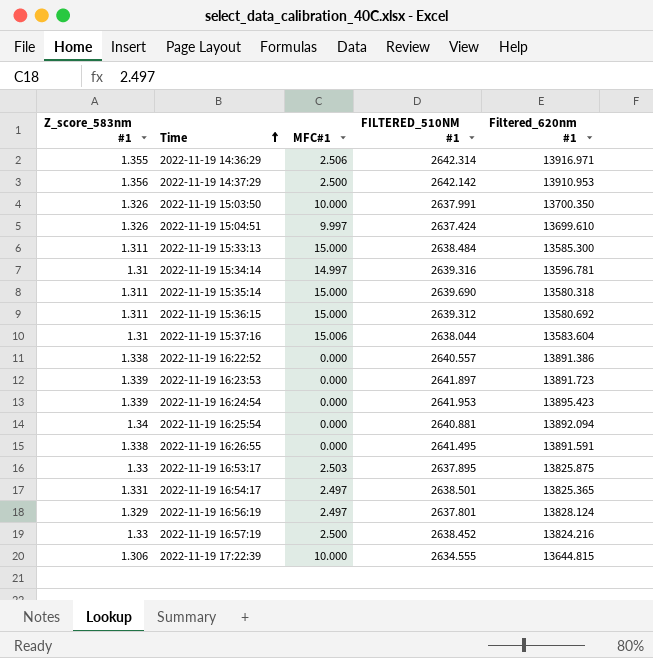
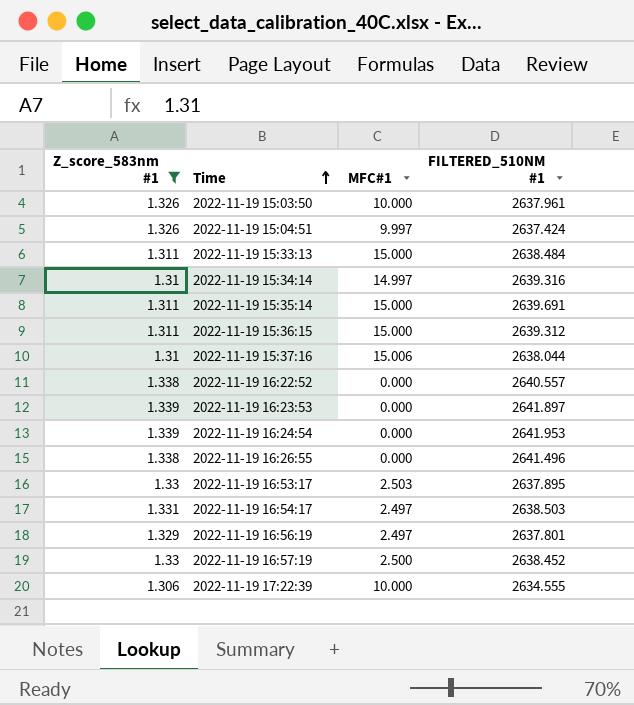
filter: none -> Z_score_583nm #1 <= 1.339
column Filtered_620nm #1 | position: 5 -> none
2022-11-19 15:03:50 | FILTERED_510NM #1: 2637.991 -> 2637.961
2022-11-19 15:35:14 | FILTERED_510NM #1: 2639.690 -> 2639.691
2022-11-19 16:26:55 | FILTERED_510NM #1: 2641.495 -> 2641.496
2022-11-19 16:54:17 | FILTERED_510NM #1: 2638.501 -> 2638.503

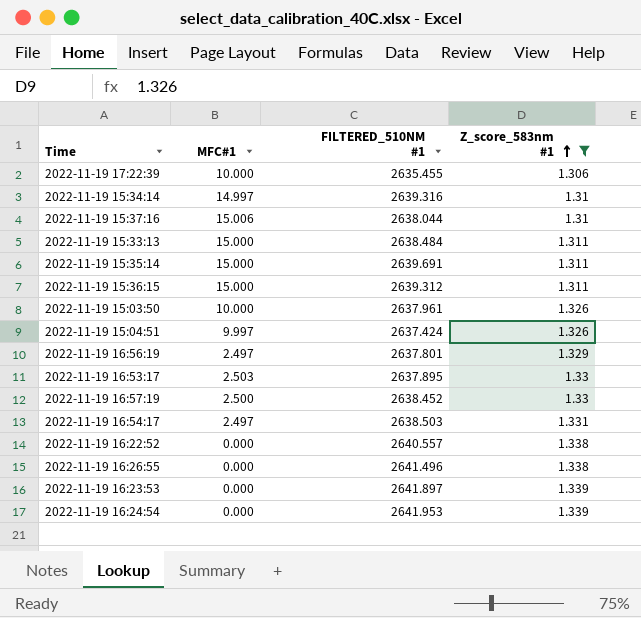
row order: Time ascending -> Z_score_583nm #1 ascending
column Z_score_583nm #1 | position: 1 -> 4
2022-11-19 17:22:39 | FILTERED_510NM #1: 2634.555 -> 2635.455

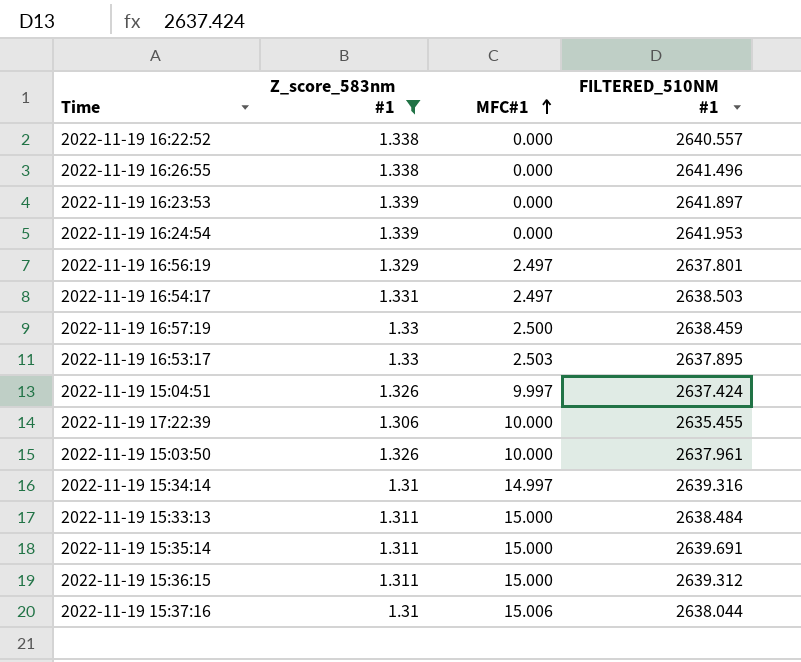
row order: Z_score_583nm #1 ascending -> MFC#1 ascending
column Z_score_583nm #1 | position: 4 -> 2
2022-11-19 16:57:19 | FILTERED_510NM #1: 2638.452 -> 2638.459

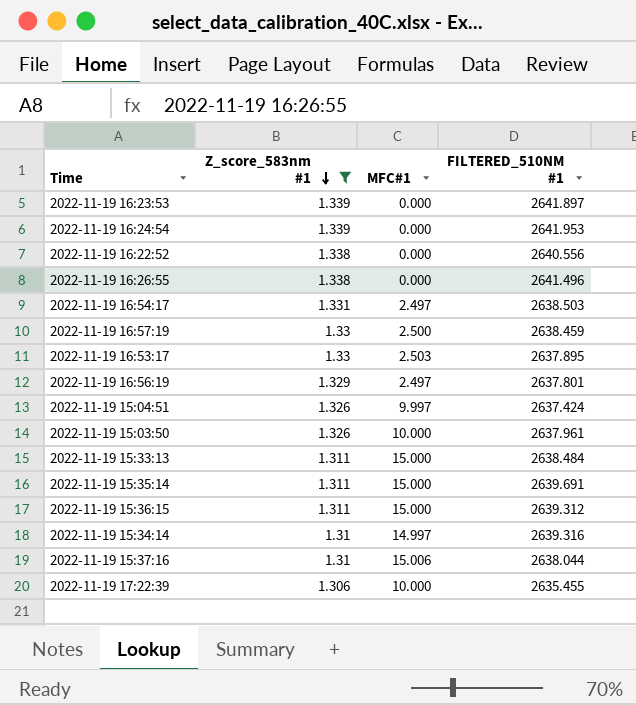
row order: MFC#1 ascending -> Z_score_583nm #1 descending
2022-11-19 16:22:52 | FILTERED_510NM #1: 2640.557 -> 2640.556

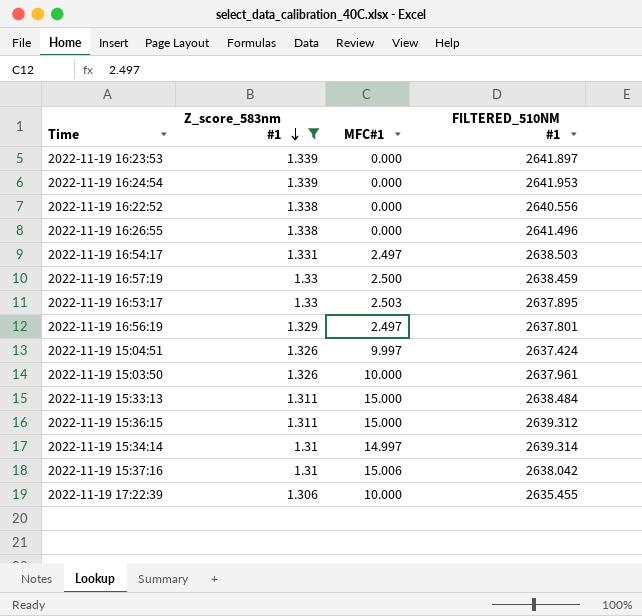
row 2022-11-19 15:35:14: 1.311 | 15.000 | 2639.691 -> none
2022-11-19 15:34:14 | FILTERED_510NM #1: 2639.316 -> 2639.314
2022-11-19 15:37:16 | FILTERED_510NM #1: 2638.044 -> 2638.042

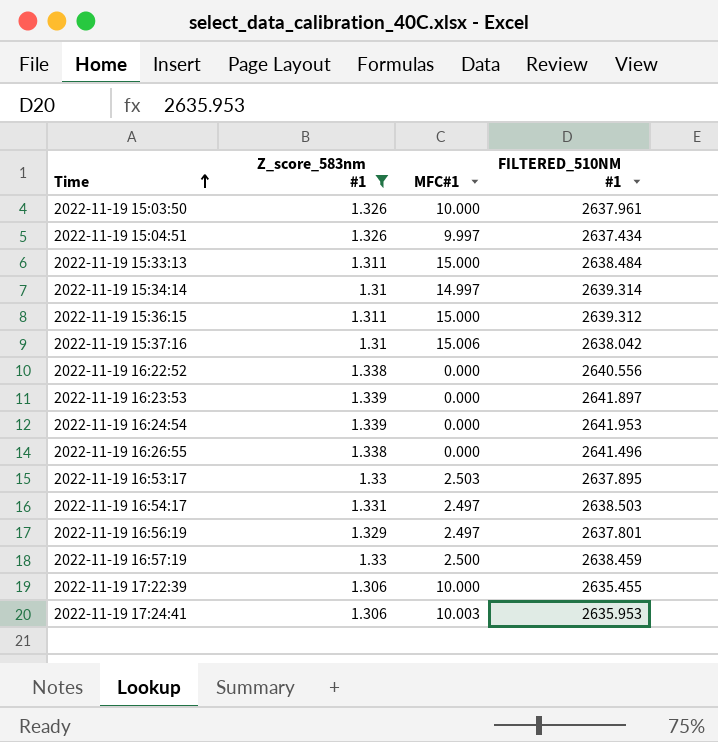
row order: Z_score_583nm #1 descending -> Time ascending
2022-11-19 15:04:51 | FILTERED_510NM #1: 2637.424 -> 2637.434
row 2022-11-19 17:24:41: none -> 1.306 | 10.003 | 2635.953

